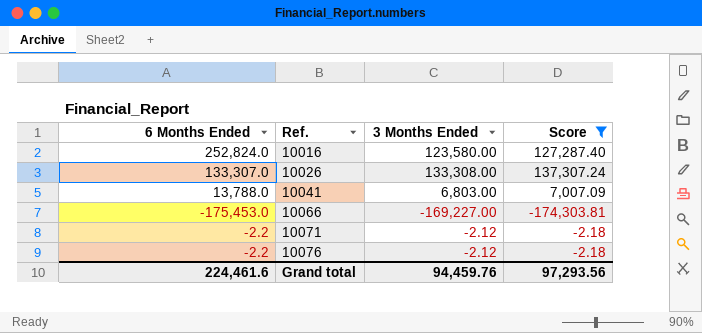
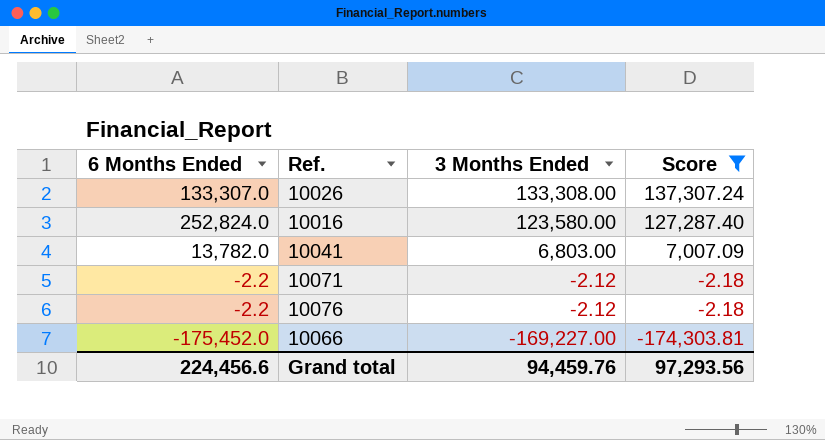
row order: Ref. ascending -> 3 Months Ended descending
10041 | 6 Months Ended: 13,788.0 -> 13,782.0
10066 | 6 Months Ended: -175,453.0 -> -175,452.0
Grand total | 6 Months Ended: 224,461.6 -> 224,456.6

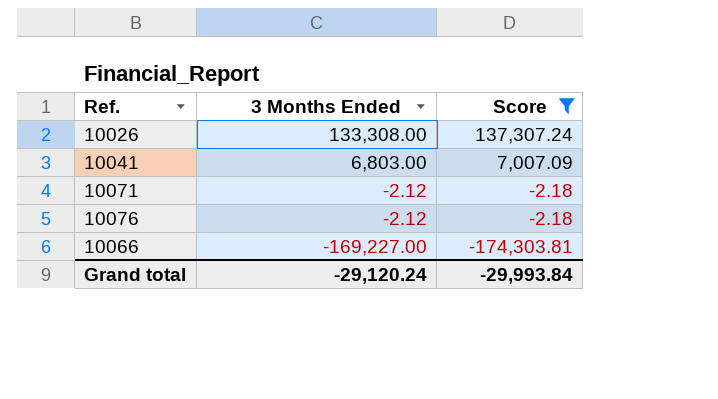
column 6 Months Ended | position: 1 -> none
row 10016: 252,824.0 | 123,580.00 | 127,287.40 -> none
Grand total | 3 Months Ended: 94,459.76 -> -29,120.24
Grand total | Score: 97,293.56 -> -29,993.84

